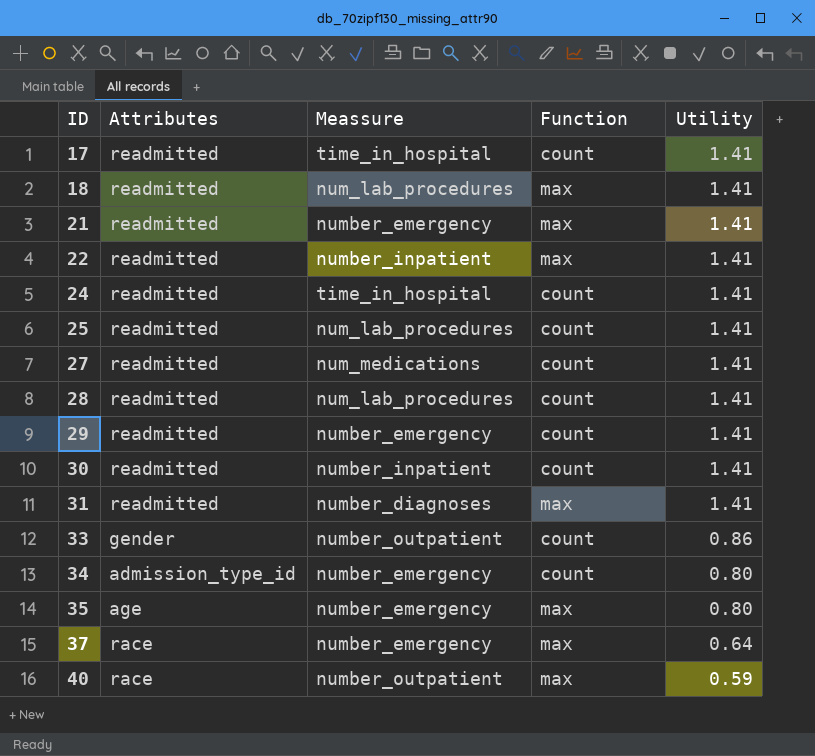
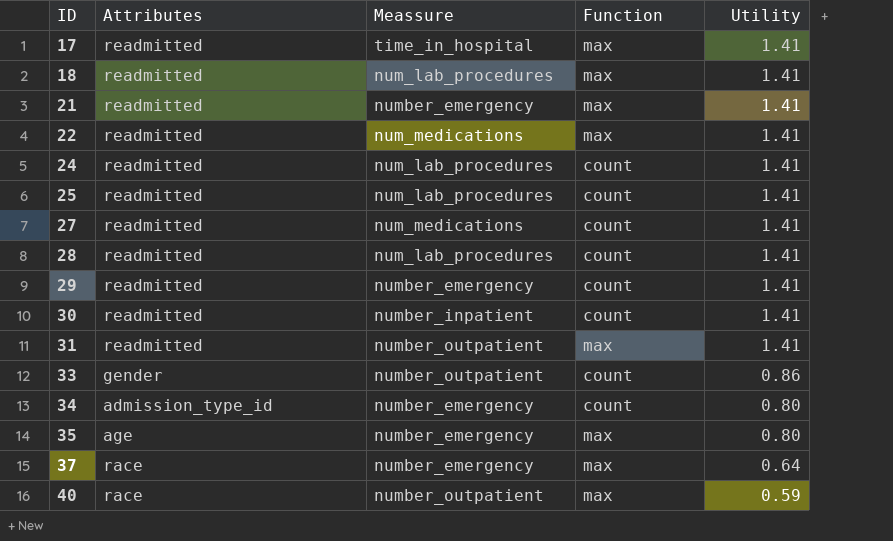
17 | Function: count -> max
22 | Meassure: number_inpatient -> num_medications
24 | Meassure: time_in_hospital -> num_lab_procedures
31 | Meassure: number_diagnoses -> number_outpatient

